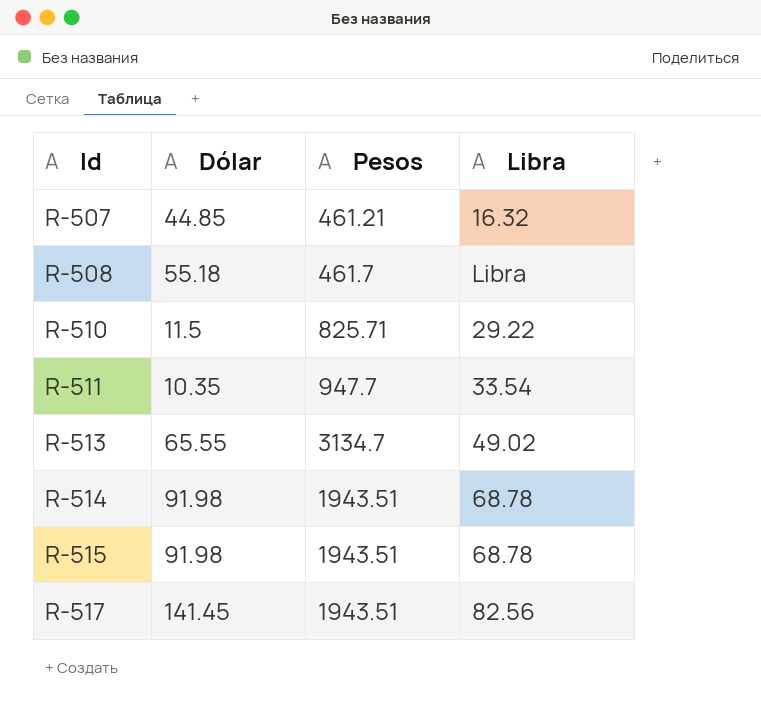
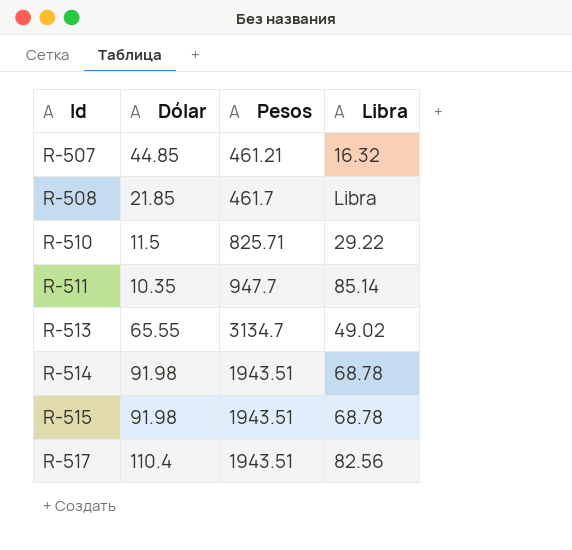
R-508 | Dólar: 55.18 -> 21.85
R-511 | Libra: 33.54 -> 85.14
R-517 | Dólar: 141.45 -> 110.4

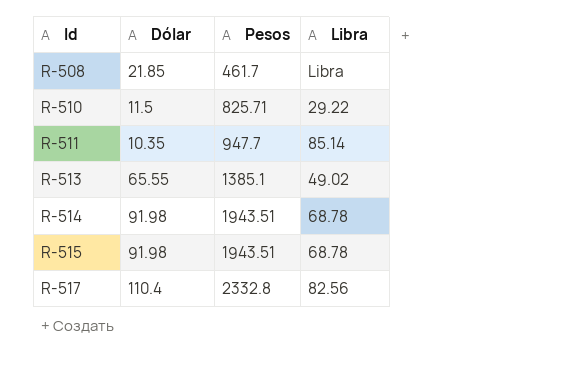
row R-507: 44.85 | 461.21 | 16.32 -> none
R-513 | Pesos: 3134.7 -> 1385.1
R-517 | Pesos: 1943.51 -> 2332.8

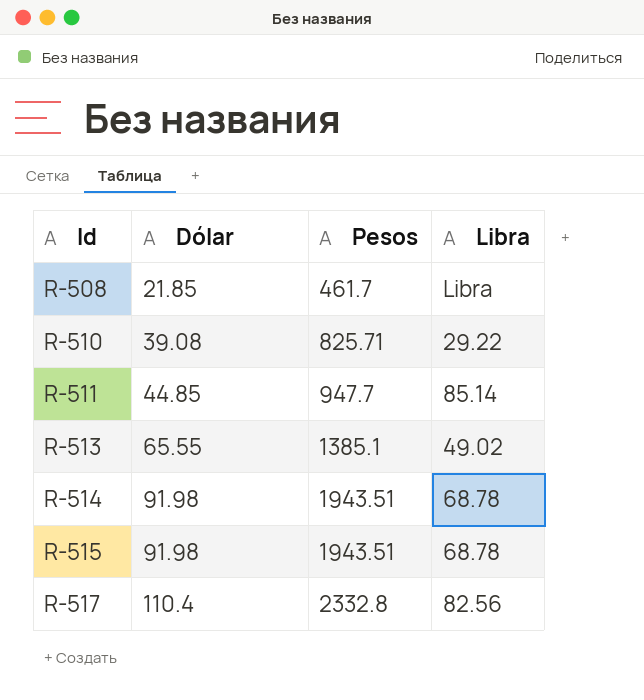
R-510 | Dólar: 11.5 -> 39.08
R-511 | Dólar: 10.35 -> 44.85

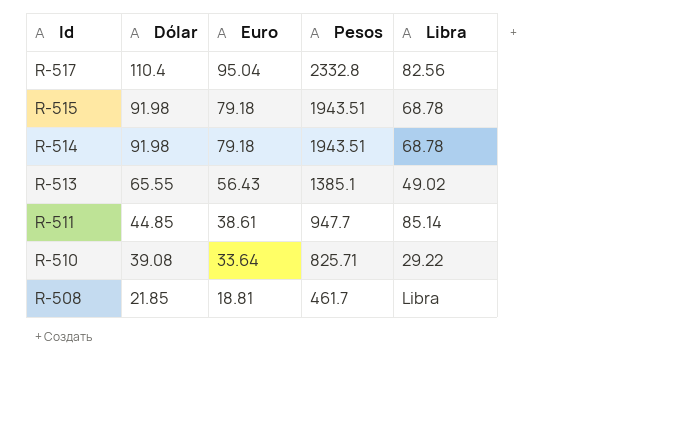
row order: Id ascending -> Id descending
column Euro | position: none -> 3

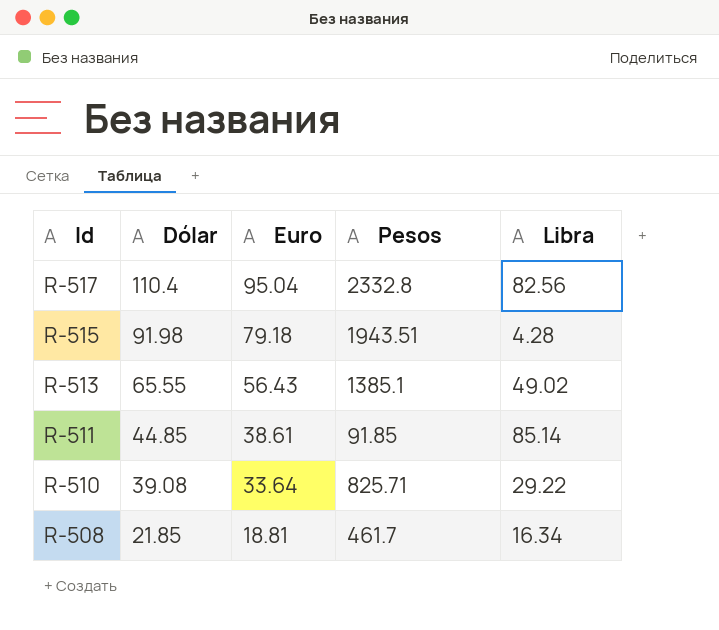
row R-514: 91.98 | 79.18 | 1943.51 | 68.78 -> none
R-515 | Libra: 68.78 -> 4.28
R-511 | Pesos: 947.7 -> 91.85
R-508 | Libra: Libra -> 16.34

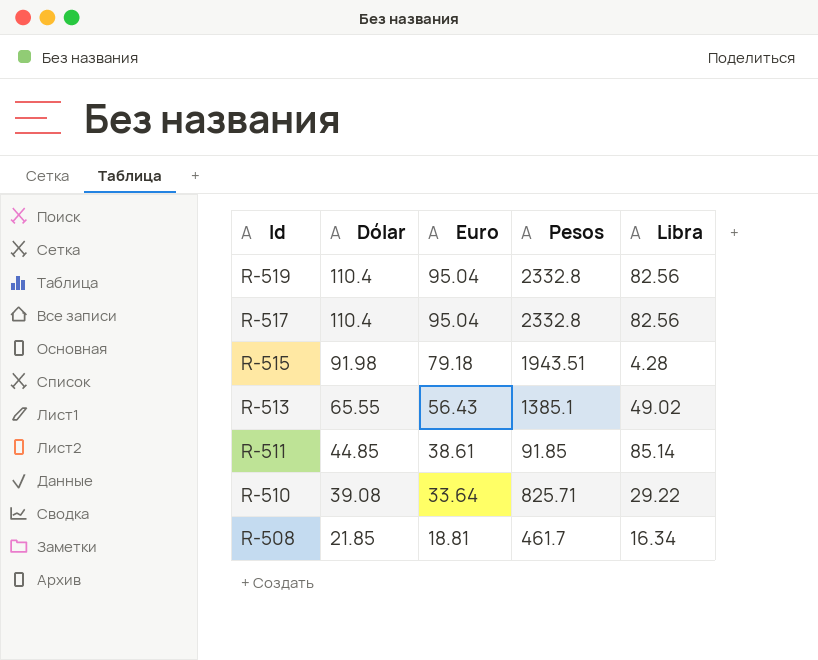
row R-519: none -> 110.4 | 95.04 | 2332.8 | 82.56

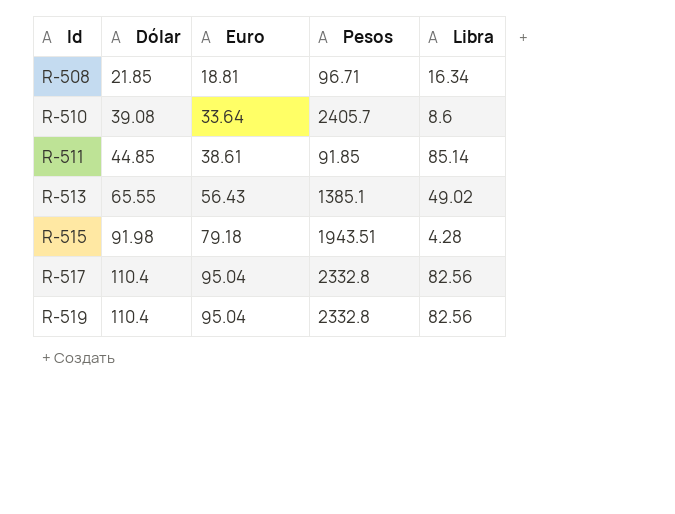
row order: Id descending -> Id ascending
R-508 | Pesos: 461.7 -> 96.71
R-510 | Pesos: 825.71 -> 2405.7
R-510 | Libra: 29.22 -> 8.6

